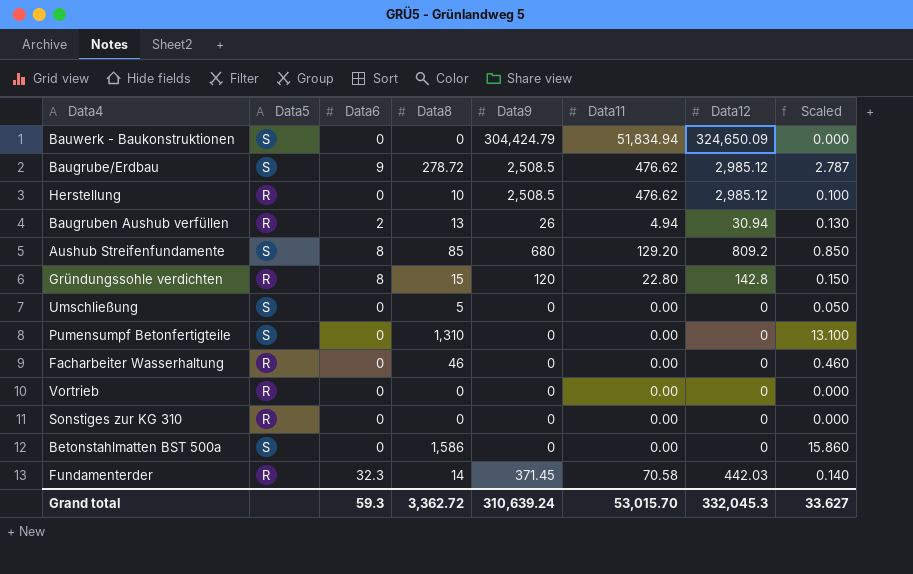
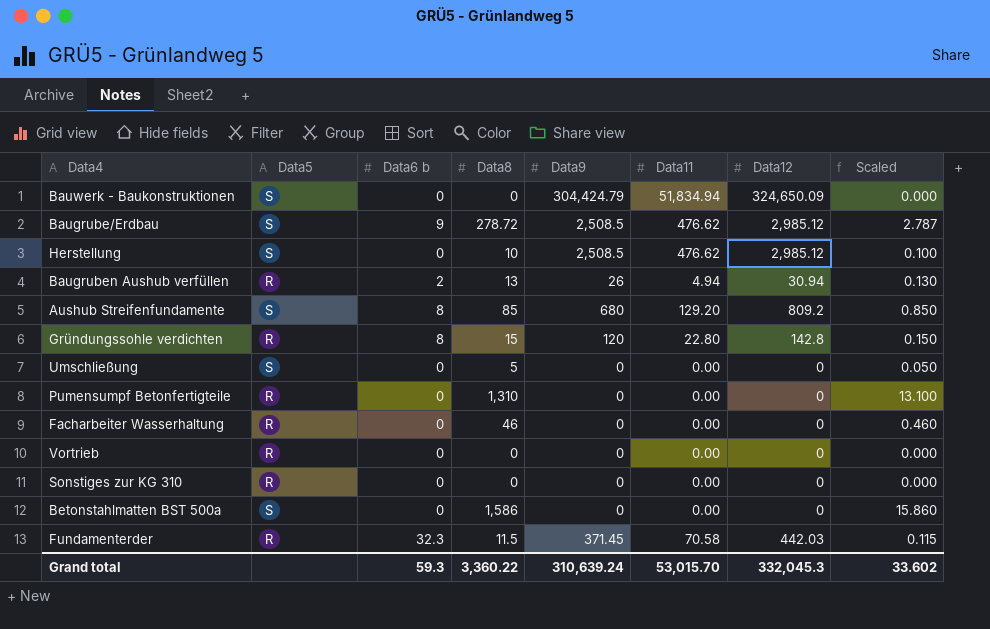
column name: Data6 -> Data6 b
Herstellung | Data5: R -> S
Pumensumpf Betonfertigteile | Data5: S -> R
Fundamenterder | Data8: 14 -> 11.5
Fundamenterder | Scaled: 0.140 -> 0.115
Grand total | Data8: 3,362.72 -> 3,360.22
Grand total | Scaled: 33.627 -> 33.602

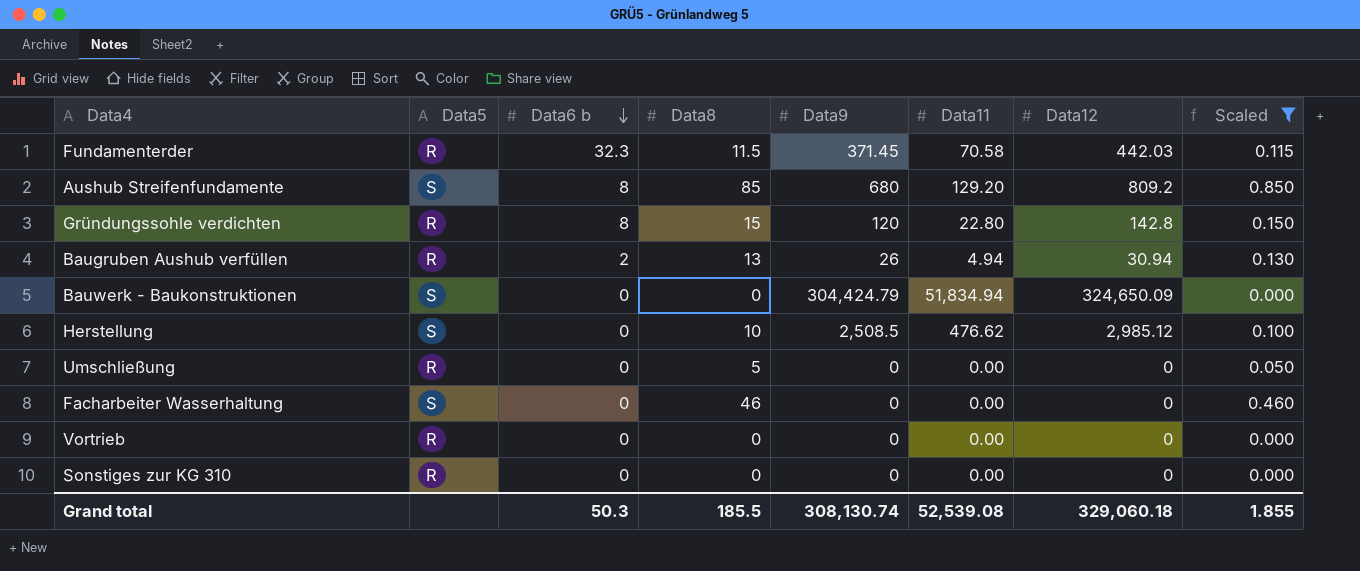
filter: none -> Scaled <= 0.850
row order: none -> Data6 b descending
Umschließung | Data5: S -> R
Facharbeiter Wasserhaltung | Data5: R -> S
Grand total | Data6 b: 59.3 -> 50.3
Grand total | Data8: 3,360.22 -> 185.5
Grand total | Data9: 310,639.24 -> 308,130.74
Grand total | Data11: 53,015.70 -> 52,539.08
Grand total | Data12: 332,045.3 -> 329,060.18
Grand total | Scaled: 33.602 -> 1.855

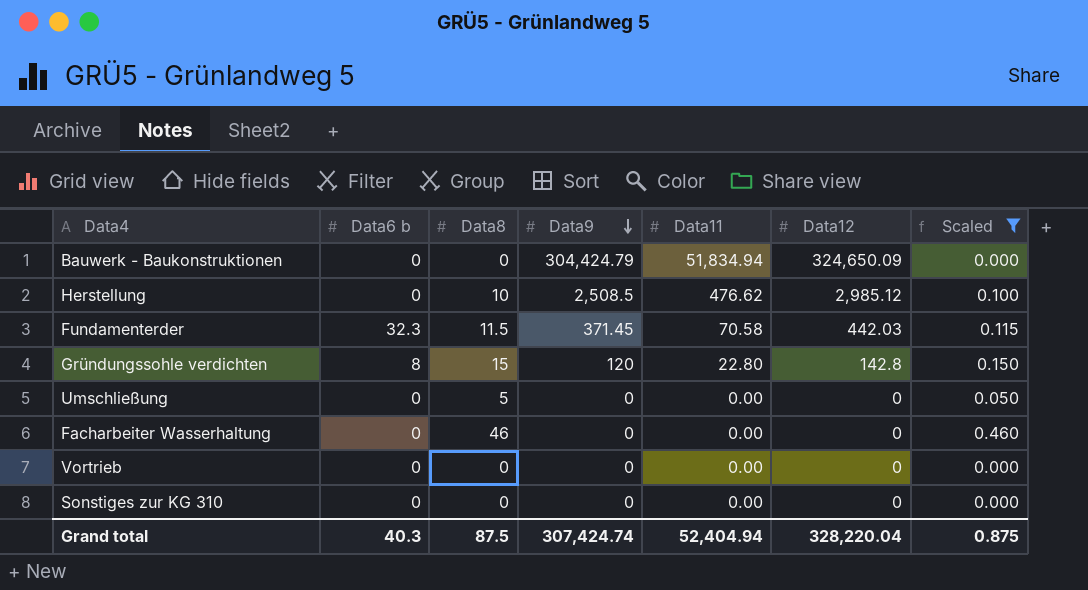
row order: Data6 b descending -> Data9 descending
column Data5 | position: 2 -> none
row Aushub Streifenfundamente: S | 8 | 85 | 680 | 129.20 | 809.2 | 0.850 -> none
row Baugruben Aushub verfüllen: R | 2 | 13 | 26 | 4.94 | 30.94 | 0.130 -> none
Grand total | Data6 b: 50.3 -> 40.3
Grand total | Data8: 185.5 -> 87.5
Grand total | Data9: 308,130.74 -> 307,424.74
Grand total | Data11: 52,539.08 -> 52,404.94
Grand total | Data12: 329,060.18 -> 328,220.04
Grand total | Scaled: 1.855 -> 0.875

